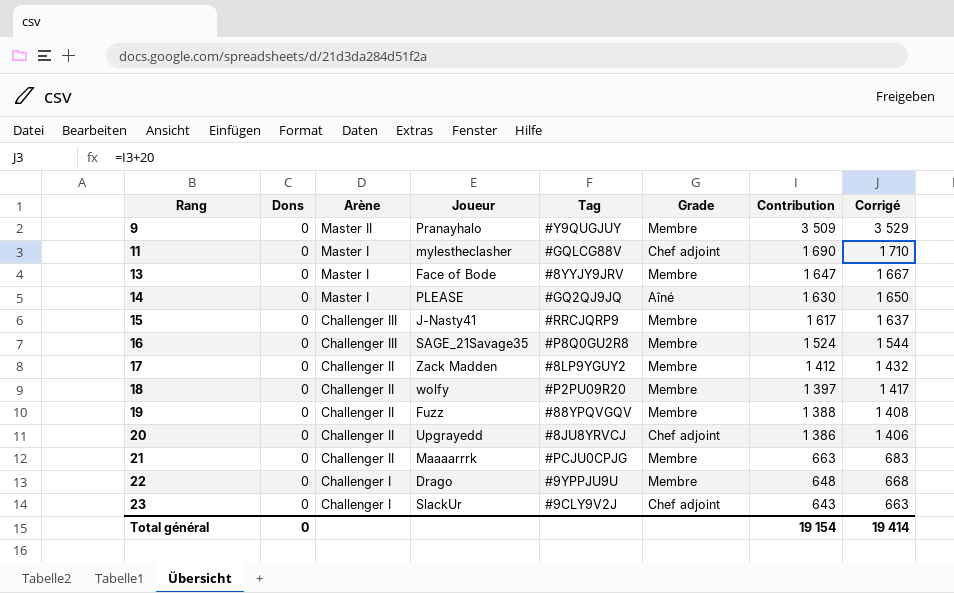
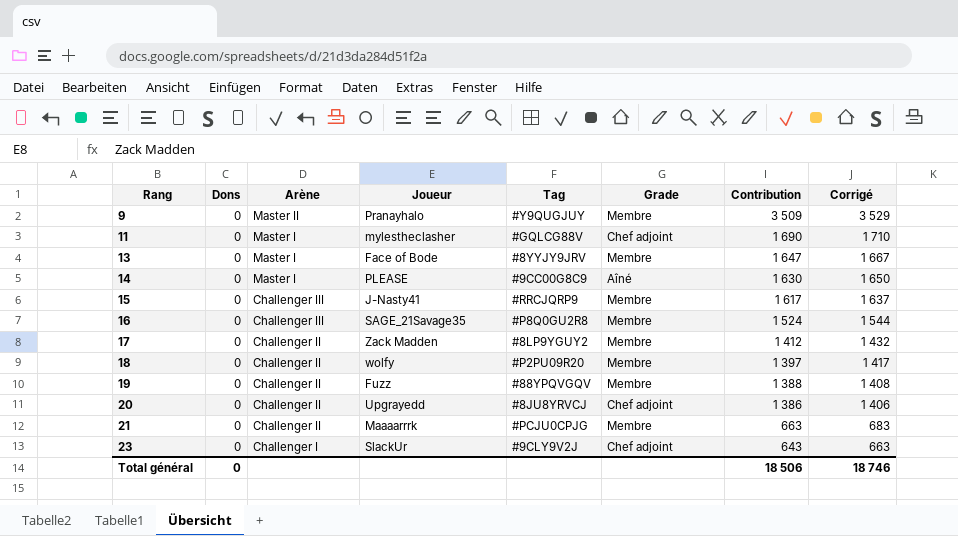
row 22: 0 | Challenger I | Drago | #9YPPJU9U | Membre | 648 | 668 -> none
14 | Tag: #GQ2QJ9JQ -> #9CC00G8C9
Total général | Contribution: 19 154 -> 18 506
Total général | Corrigé: 19 414 -> 18 746

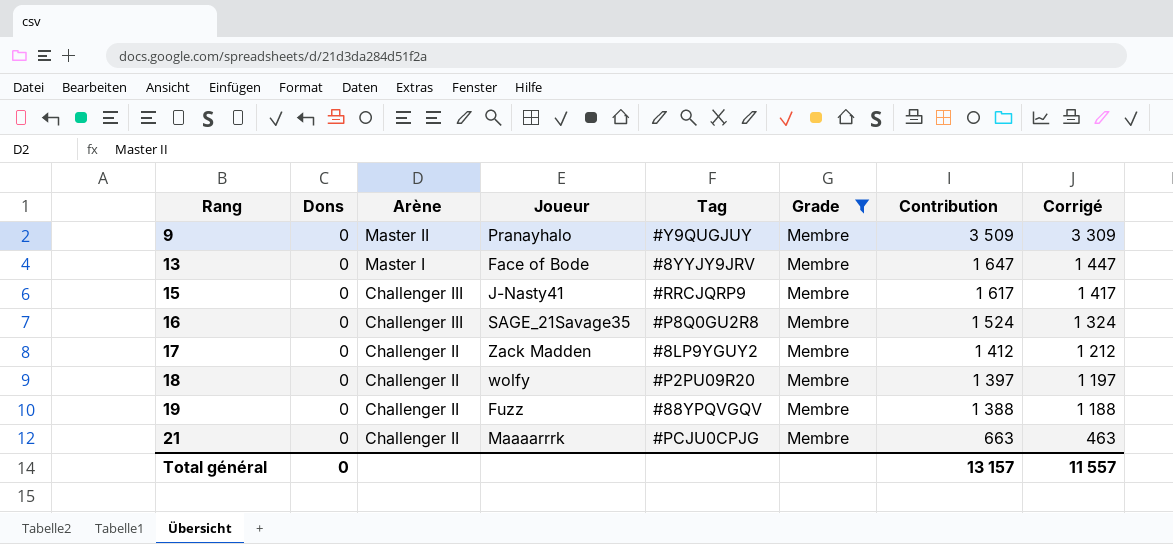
filter: none -> Grade = Membre
column Corrigé | formula: [Contribution] + 20 -> [Contribution] - 200
Total général | Contribution: 18 506 -> 13 157
Total général | Corrigé: 18 746 -> 11 557

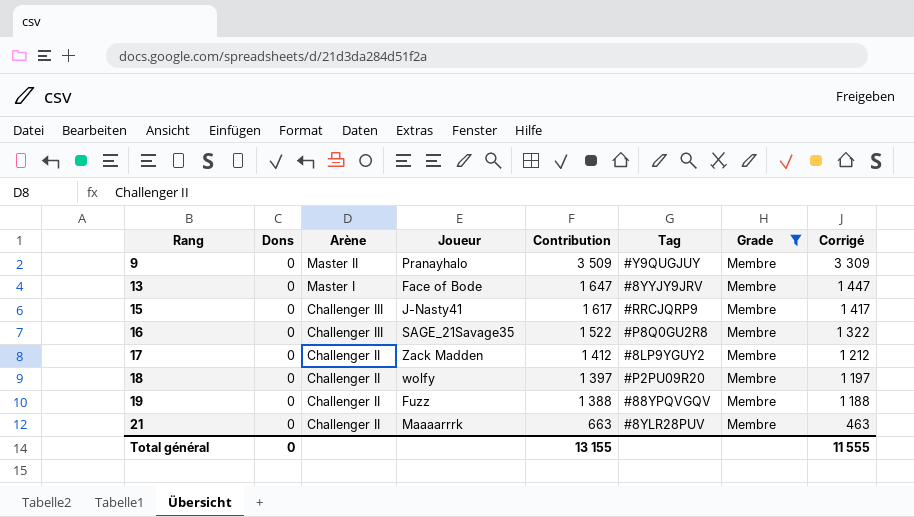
column Contribution | position: 7 -> 5
16 | Contribution: 1 524 -> 1 522
16 | Corrigé: 1 324 -> 1 322
21 | Tag: #PCJU0CPJG -> #8YLR28PUV
Total général | Contribution: 13 157 -> 13 155
Total général | Corrigé: 11 557 -> 11 555

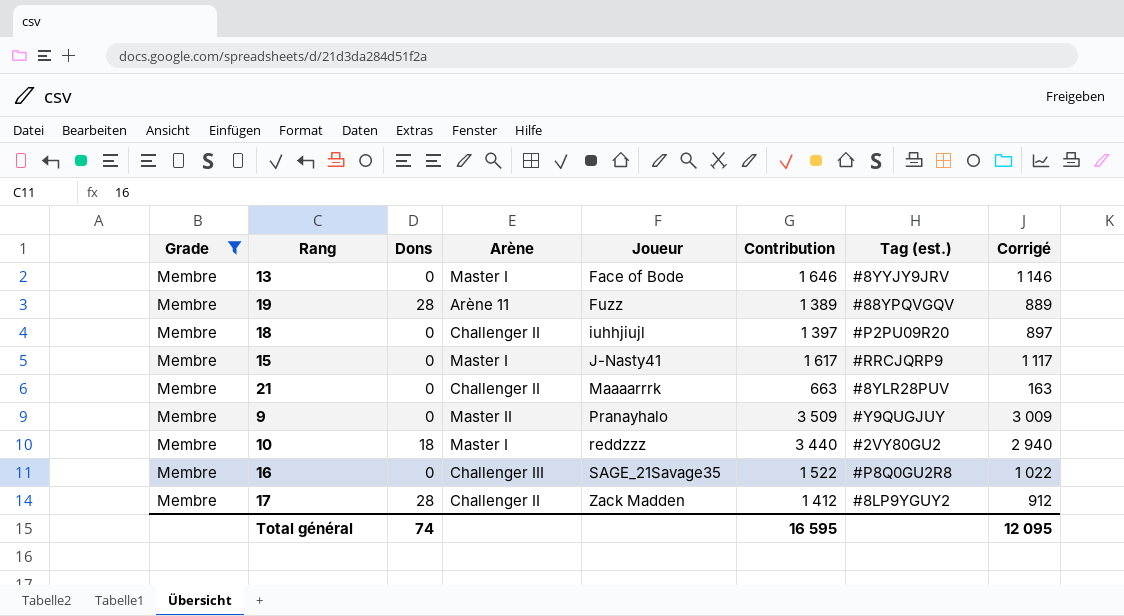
row order: Rang ascending -> Joueur ascending
column Grade | position: 7 -> 1
column name: Tag -> Tag (est.)
column Corrigé | formula: [Contribution] - 200 -> [Contribution] - 500
13 | Contribution: 1 647 -> 1 646
19 | Dons: 0 -> 28
19 | Arène: Challenger II -> Arène 11
19 | Contribution: 1 388 -> 1 389
18 | Joueur: wolfy -> iuhhjiujl
15 | Arène: Challenger III -> Master I
row 10: none -> Membre | 18 | Master I | reddzzz | 3 440 | #2VY80GU2 | 2 940
17 | Dons: 0 -> 28
Total général | Dons: 0 -> 74
Total général | Contribution: 13 155 -> 16 595
Total général | Corrigé: 11 555 -> 12 095

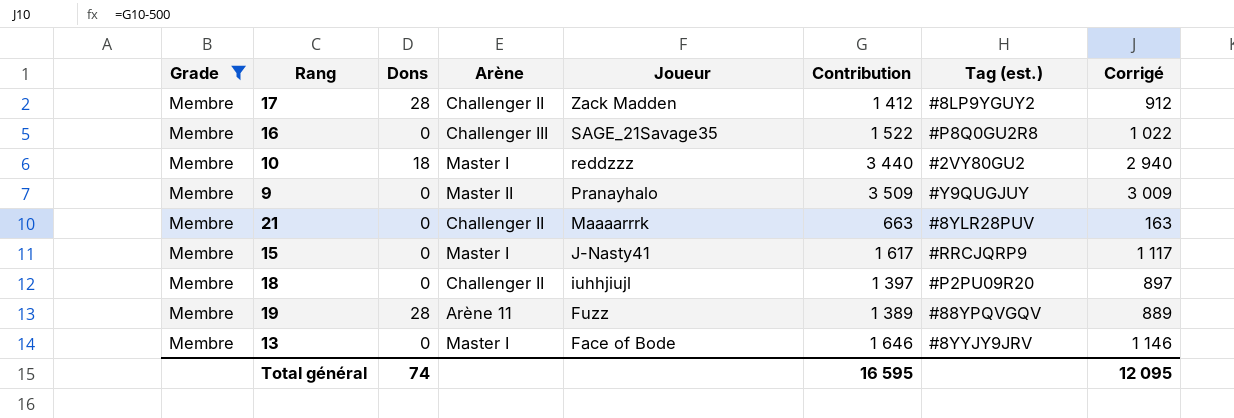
row order: Joueur ascending -> Joueur descending

